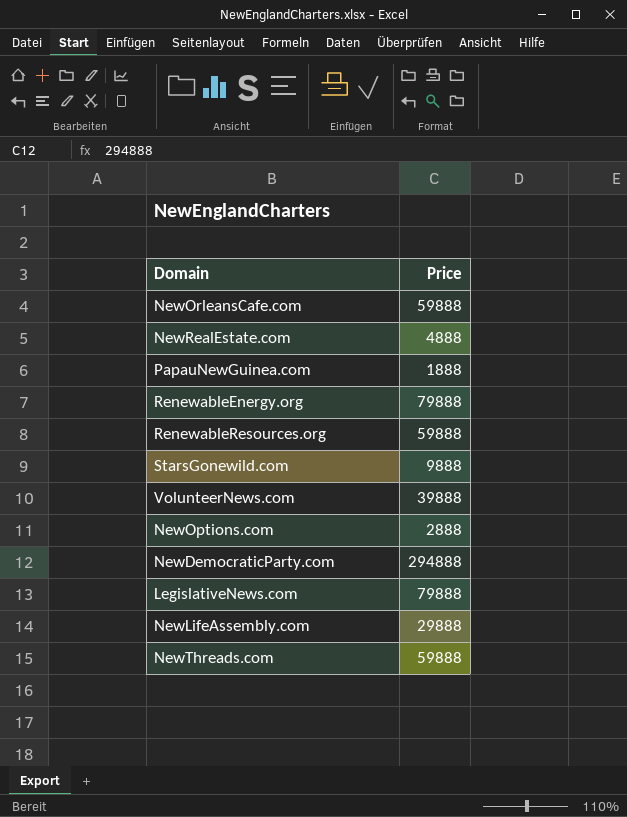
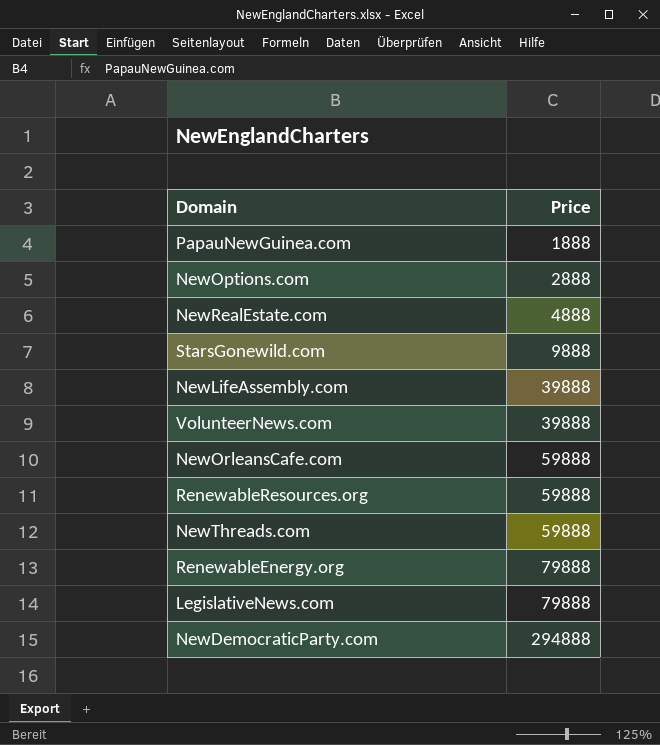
row order: none -> Price ascending
NewLifeAssembly.com | Price: 29888 -> 39888

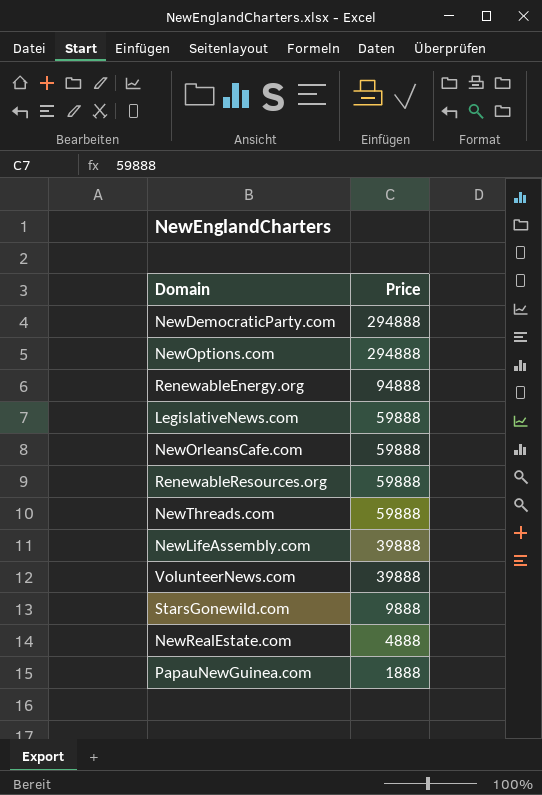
row order: Price ascending -> Price descending
NewOptions.com | Price: 2888 -> 294888
RenewableEnergy.org | Price: 79888 -> 94888
LegislativeNews.com | Price: 79888 -> 59888

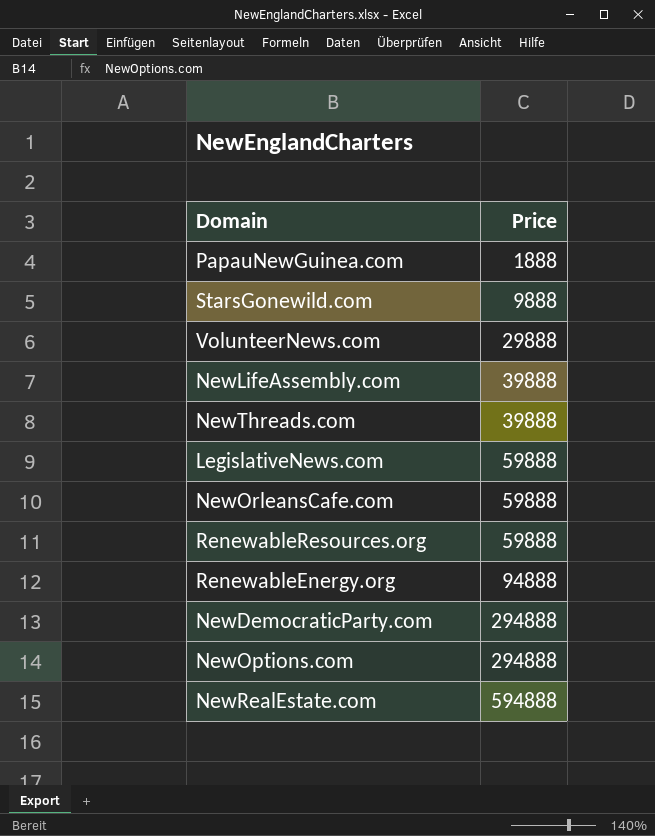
row order: Price descending -> Price ascending
VolunteerNews.com | Price: 39888 -> 29888
NewThreads.com | Price: 59888 -> 39888
NewRealEstate.com | Price: 4888 -> 594888

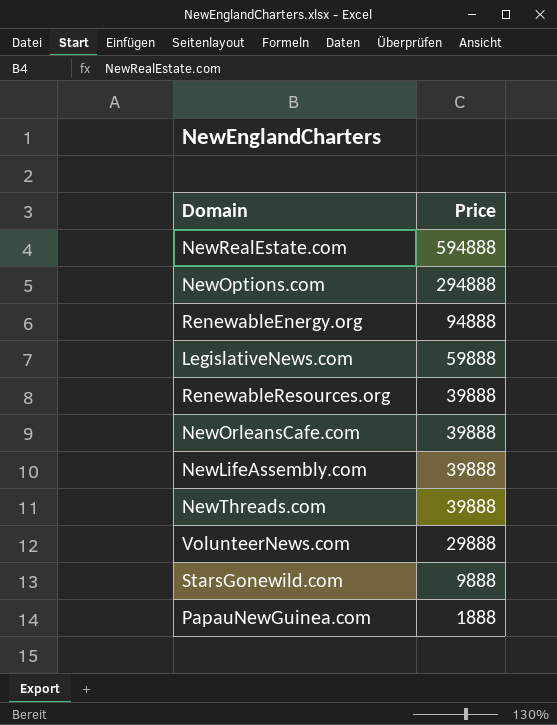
row order: Price ascending -> Price descending
row NewDemocraticParty.com: 294888 -> none
RenewableResources.org | Price: 59888 -> 39888
NewOrleansCafe.com | Price: 59888 -> 39888

